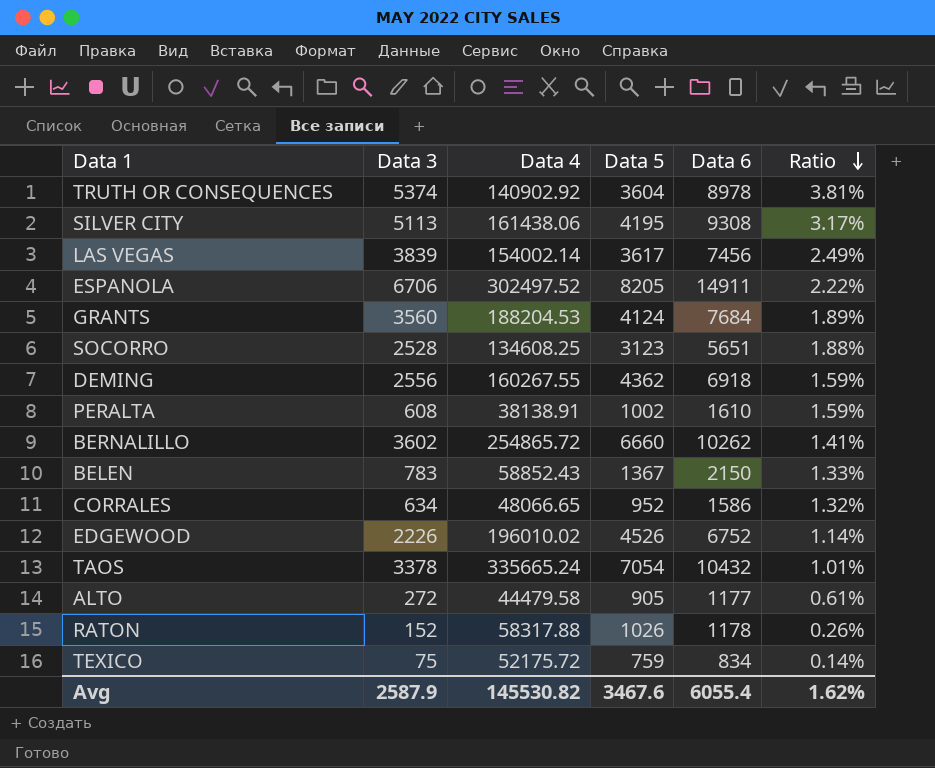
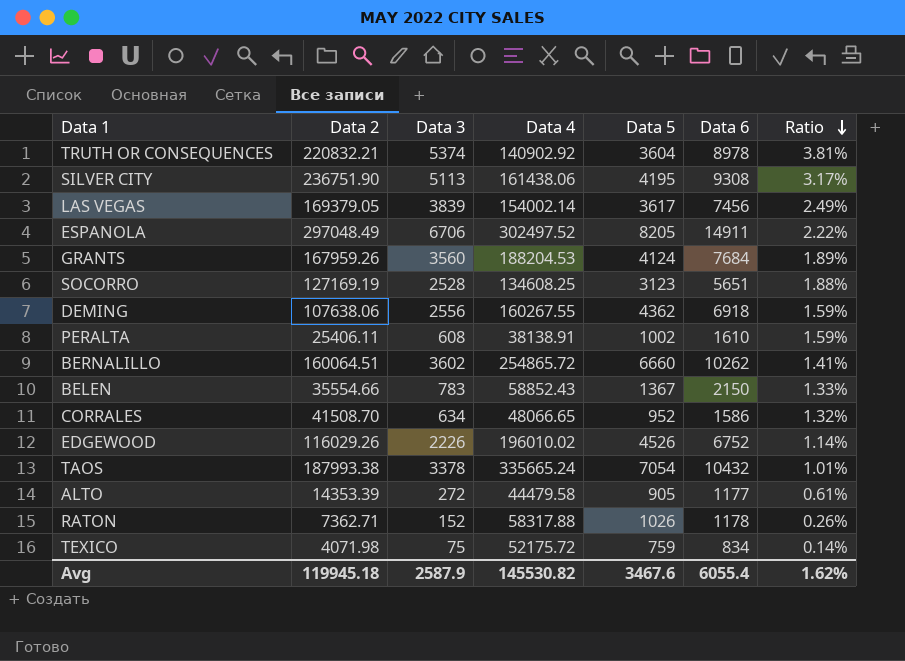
column Data 2 | position: none -> 2

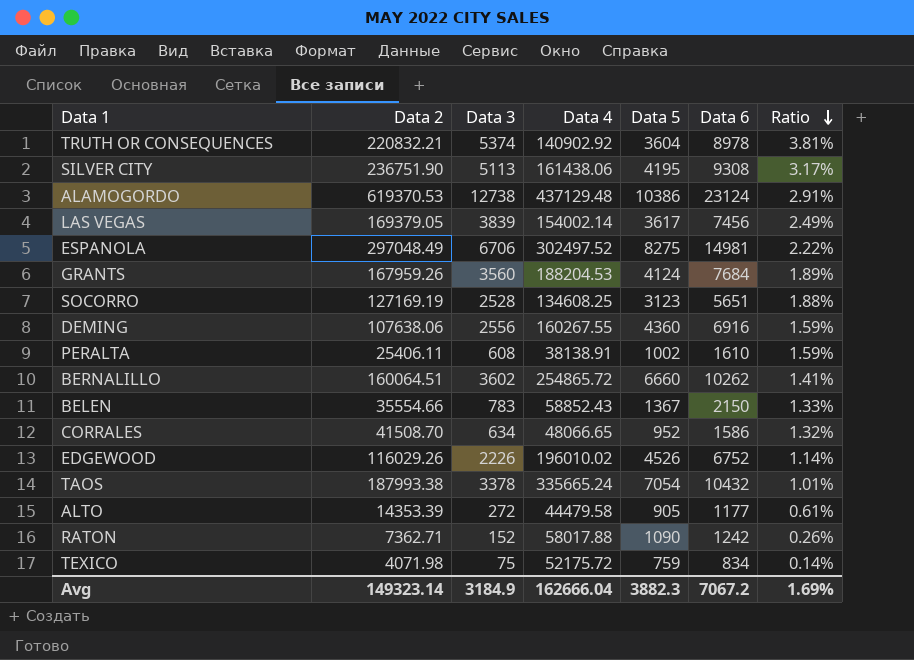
row ALAMOGORDO: none -> 619370.53 | 12738 | 437129.48 | 10386 | 23124 | 2.91%
ESPANOLA | Data 5: 8205 -> 8275
ESPANOLA | Data 6: 14911 -> 14981
DEMING | Data 5: 4362 -> 4360
DEMING | Data 6: 6918 -> 6916
RATON | Data 4: 58317.88 -> 58017.88
RATON | Data 5: 1026 -> 1090
RATON | Data 6: 1178 -> 1242
Avg | Data 2: 119945.18 -> 149323.14
Avg | Data 3: 2587.9 -> 3184.9
Avg | Data 4: 145530.82 -> 162666.04
Avg | Data 5: 3467.6 -> 3882.3
Avg | Data 6: 6055.4 -> 7067.2
Avg | Ratio: 1.62% -> 1.69%

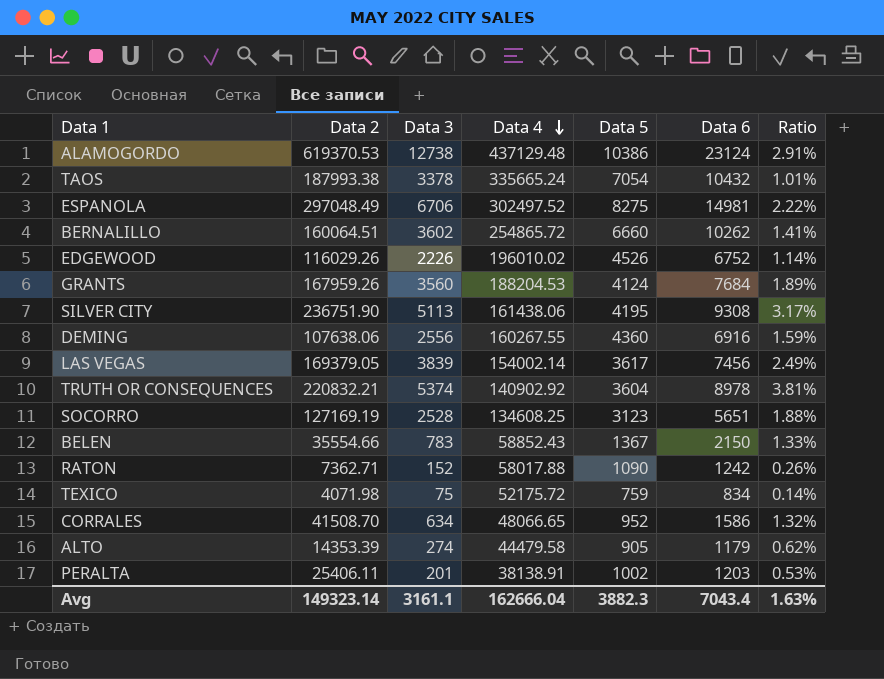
row order: Ratio descending -> Data 4 descending
ALTO | Data 3: 272 -> 274
ALTO | Data 6: 1177 -> 1179
ALTO | Ratio: 0.61% -> 0.62%
PERALTA | Data 3: 608 -> 201
PERALTA | Data 6: 1610 -> 1203
PERALTA | Ratio: 1.59% -> 0.53%
Avg | Data 3: 3184.9 -> 3161.1
Avg | Data 6: 7067.2 -> 7043.4
Avg | Ratio: 1.69% -> 1.63%

